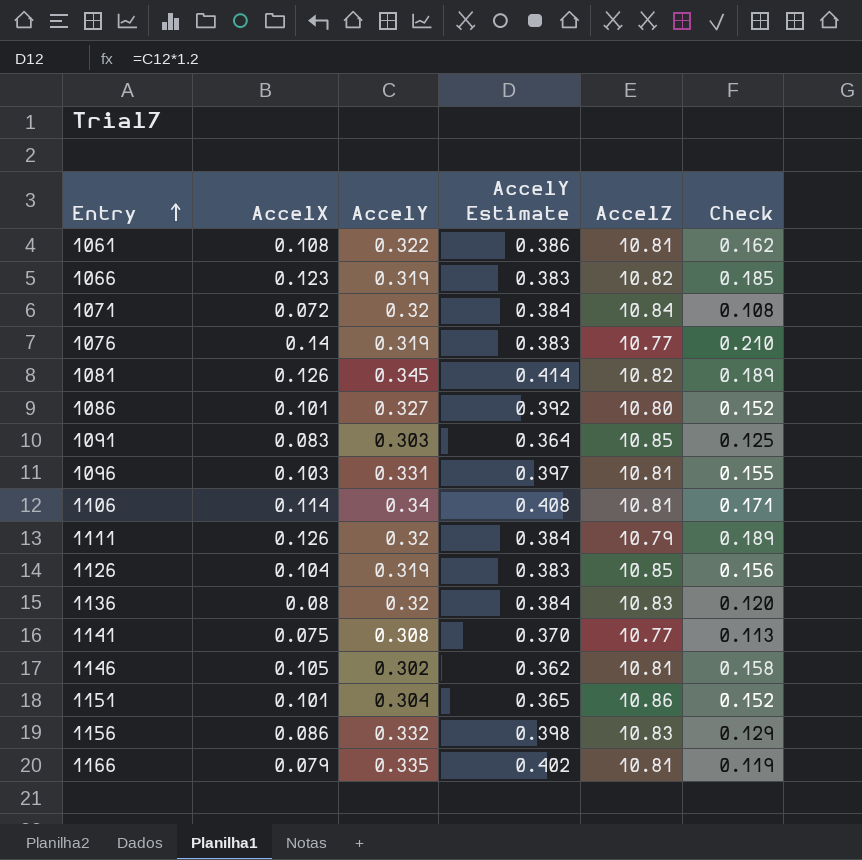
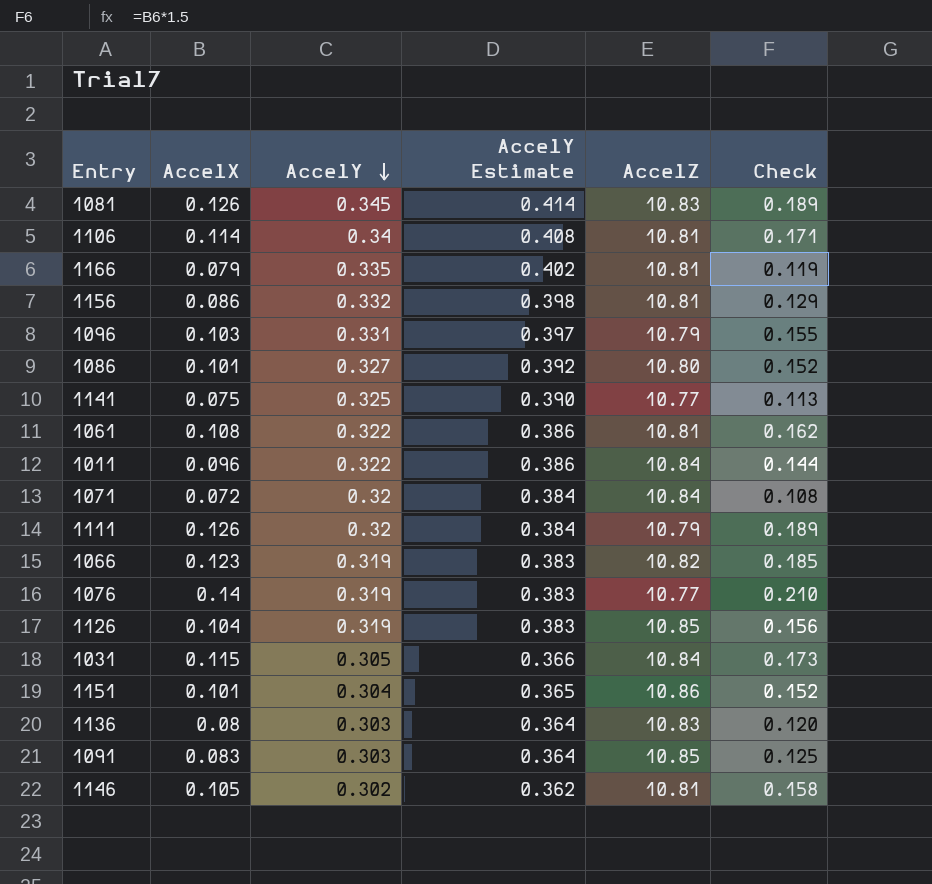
row order: Entry ascending -> AccelY descending
1081 | AccelZ: 10.82 -> 10.83
1156 | AccelZ: 10.83 -> 10.81
1096 | AccelZ: 10.81 -> 10.79
1141 | AccelY: 0.308 -> 0.325
1141 | AccelY Estimate: 0.370 -> 0.390
row 1011: none -> 0.096 | 0.322 | 0.386 | 10.84 | 0.144
row 1031: none -> 0.115 | 0.305 | 0.366 | 10.84 | 0.173
1136 | AccelY: 0.32 -> 0.303
1136 | AccelY Estimate: 0.384 -> 0.364

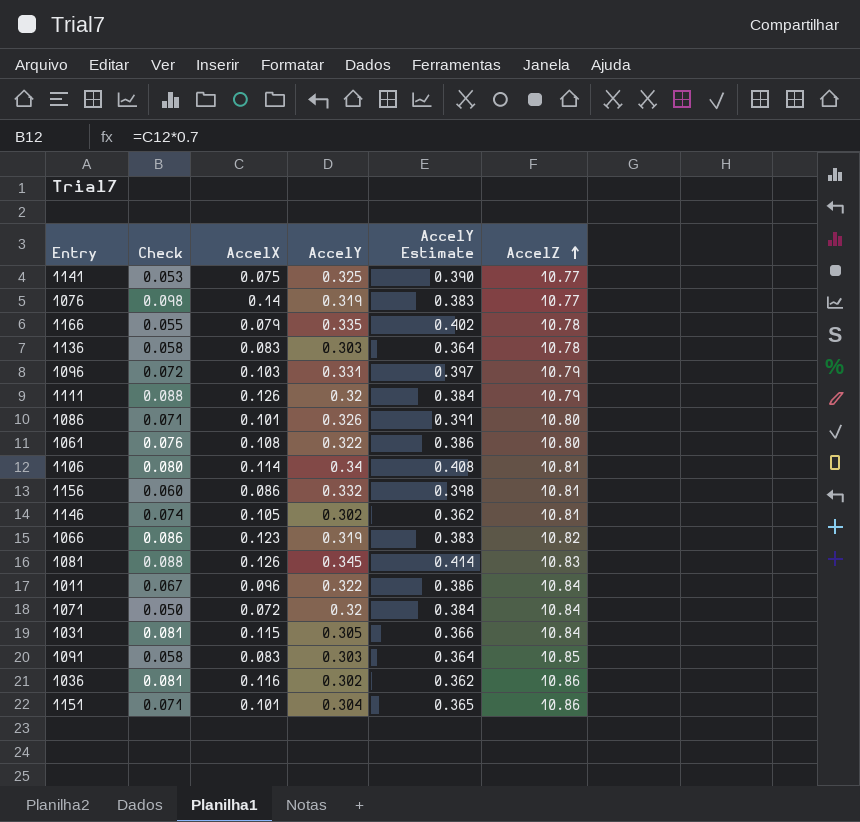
row order: AccelY descending -> AccelZ ascending
column Check | formula: [AccelX] * 1.5 -> [AccelX] * 0.7
column Check | position: 6 -> 2
row 1126: 0.104 | 0.319 | 0.383 | 10.85 | 0.156 -> none
1166 | AccelZ: 10.81 -> 10.78
1136 | AccelX: 0.08 -> 0.083
1136 | AccelZ: 10.83 -> 10.78
1086 | AccelY: 0.327 -> 0.326
1086 | AccelY Estimate: 0.392 -> 0.391
1061 | AccelZ: 10.81 -> 10.80
row 1036: none -> 0.081 | 0.116 | 0.302 | 0.362 | 10.86

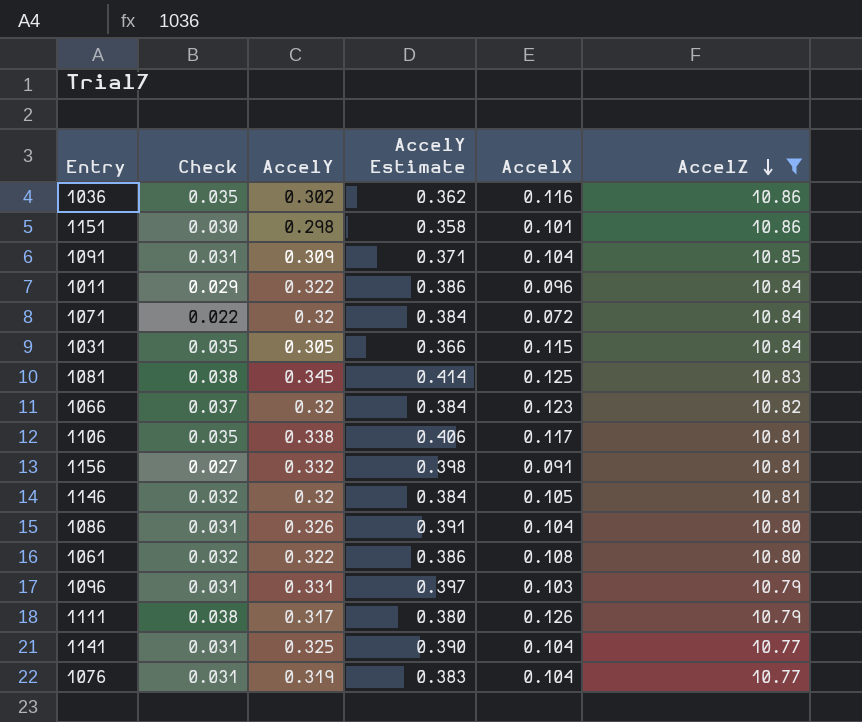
filter: none -> AccelZ != 10.78
row order: AccelZ ascending -> AccelZ descending
column Check | formula: [AccelX] * 0.7 -> [AccelX] * 0.3
column AccelX | position: 3 -> 5
1151 | AccelY: 0.304 -> 0.298
1151 | AccelY Estimate: 0.365 -> 0.358
1091 | AccelY: 0.303 -> 0.309
1091 | AccelY Estimate: 0.364 -> 0.371
1091 | AccelX: 0.083 -> 0.104
1081 | AccelX: 0.126 -> 0.125
1066 | AccelY: 0.319 -> 0.32
1066 | AccelY Estimate: 0.383 -> 0.384
1106 | AccelY: 0.34 -> 0.338
1106 | AccelY Estimate: 0.408 -> 0.406
1106 | AccelX: 0.114 -> 0.117
1156 | AccelX: 0.086 -> 0.091
1146 | AccelY: 0.302 -> 0.32
1146 | AccelY Estimate: 0.362 -> 0.384
1086 | AccelX: 0.101 -> 0.104
1111 | AccelY: 0.32 -> 0.317
1111 | AccelY Estimate: 0.384 -> 0.380
1141 | AccelX: 0.075 -> 0.104
1076 | AccelX: 0.14 -> 0.104

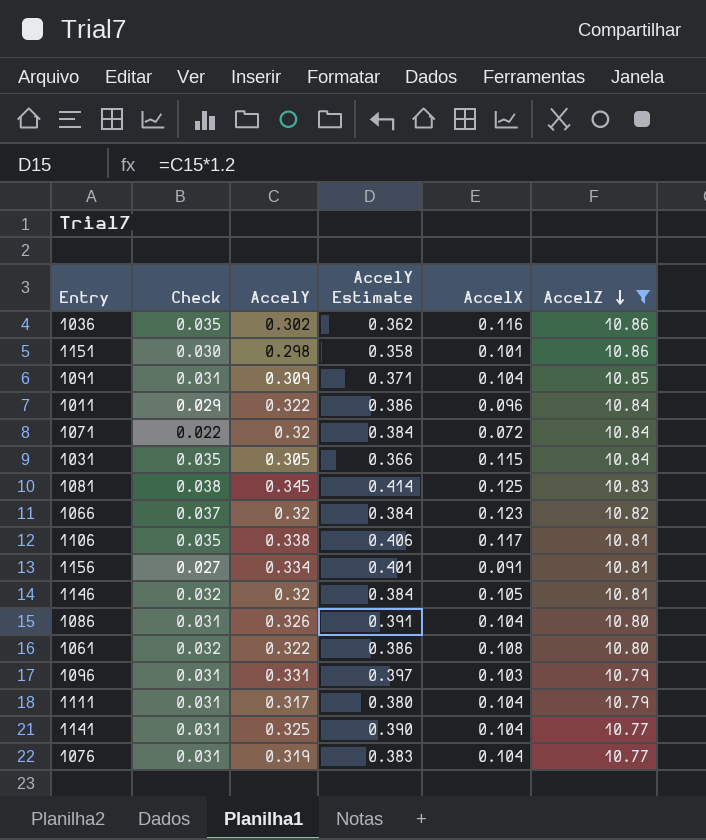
1156 | AccelY: 0.332 -> 0.334
1156 | AccelY Estimate: 0.398 -> 0.401
1111 | Check: 0.038 -> 0.031
1111 | AccelX: 0.126 -> 0.104

